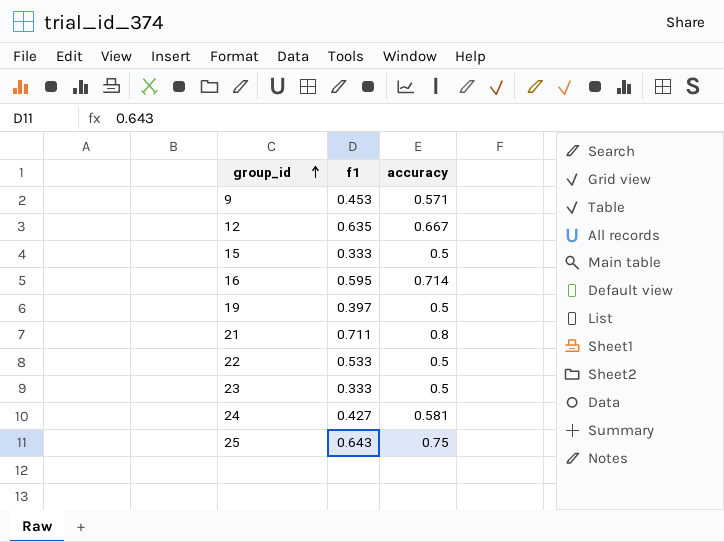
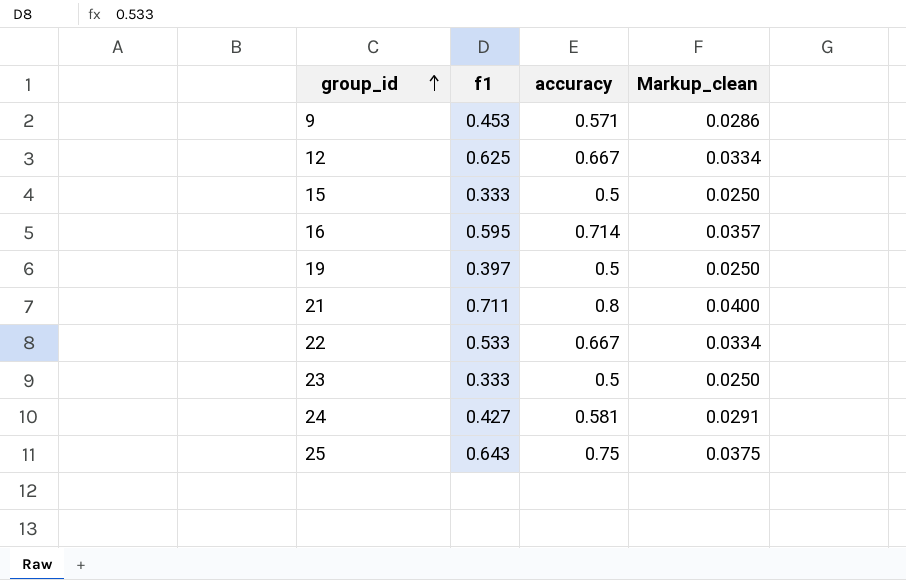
column Markup_clean | formula: none -> [accuracy] * 0.05
12 | f1: 0.635 -> 0.625
22 | accuracy: 0.5 -> 0.667

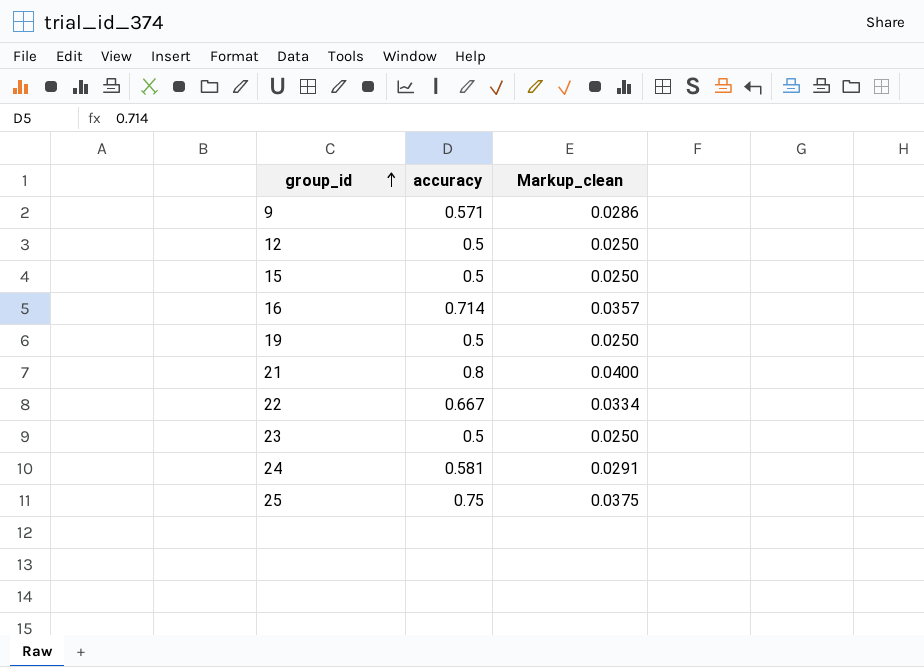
column f1 | position: 2 -> none
12 | accuracy: 0.667 -> 0.5
12 | Markup_clean: 0.0334 -> 0.0250

